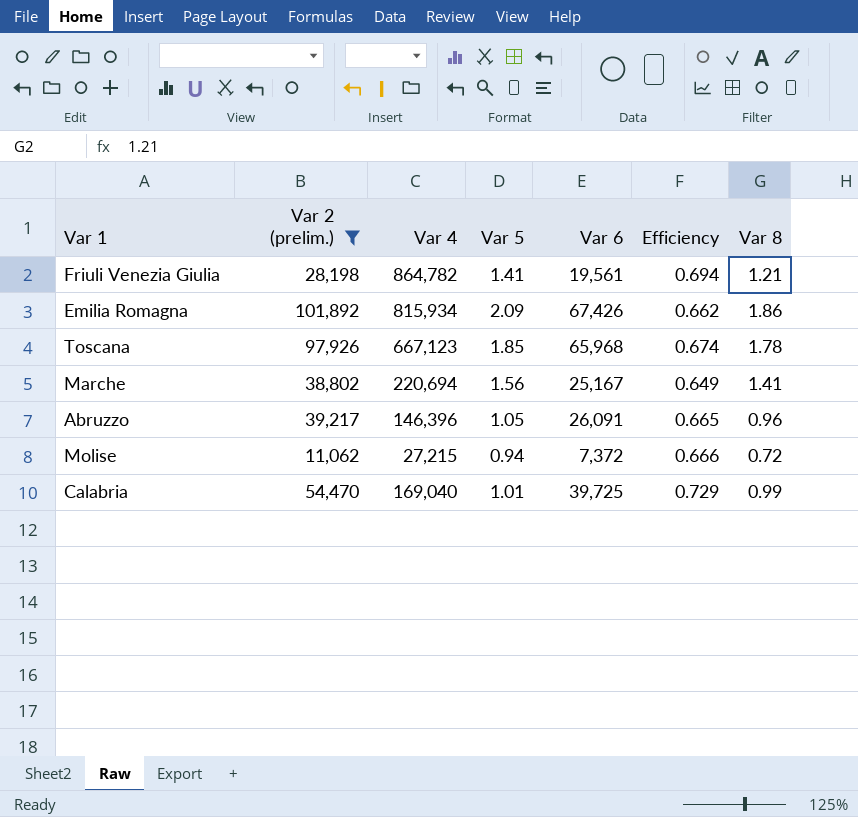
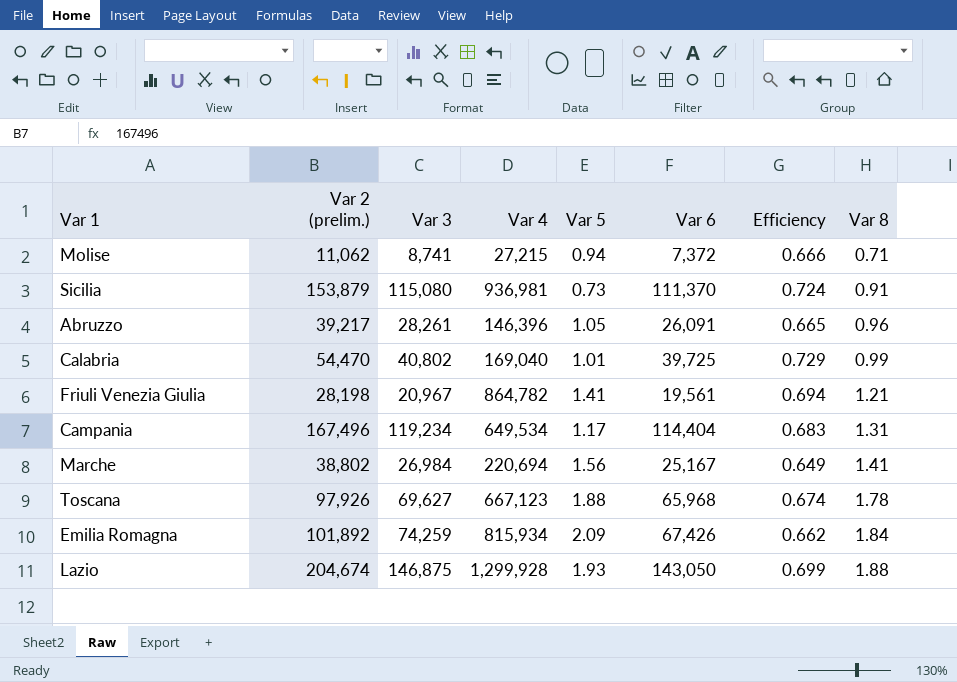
filter: Var 2 (prelim.) <= 101,892 -> none
row order: none -> Var 8 ascending
column Var 3 | position: none -> 3
Molise | Var 8: 0.72 -> 0.71
Toscana | Var 5: 1.85 -> 1.88
Emilia Romagna | Var 8: 1.86 -> 1.84

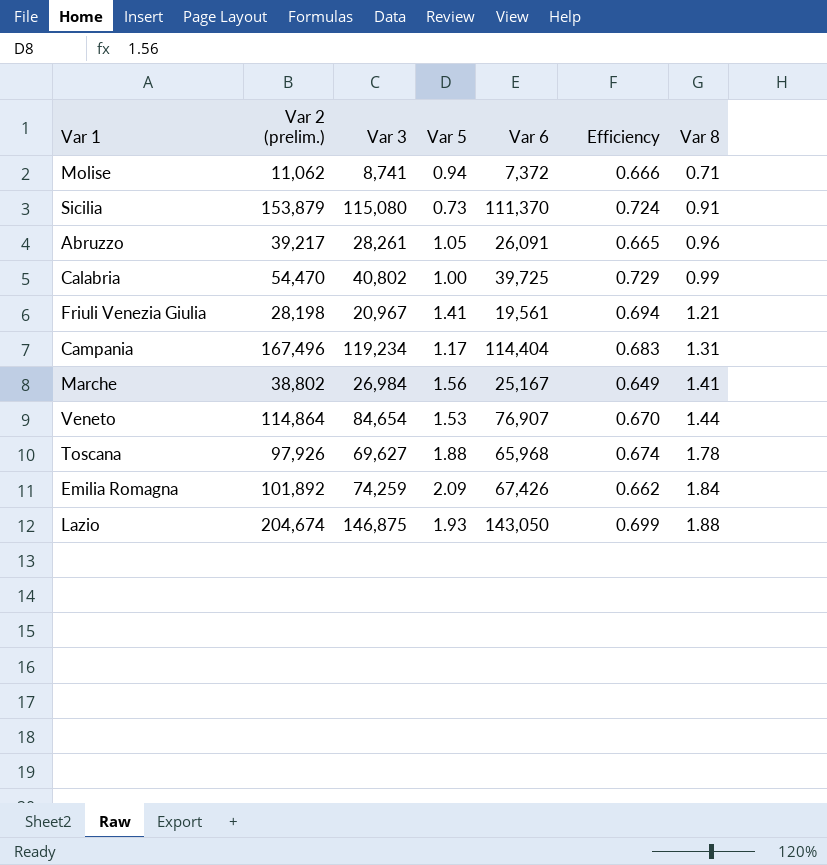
column Var 4 | position: 4 -> none
Calabria | Var 5: 1.01 -> 1.00
row Veneto: none -> 114,864 | 84,654 | 1.53 | 76,907 | 0.670 | 1.44

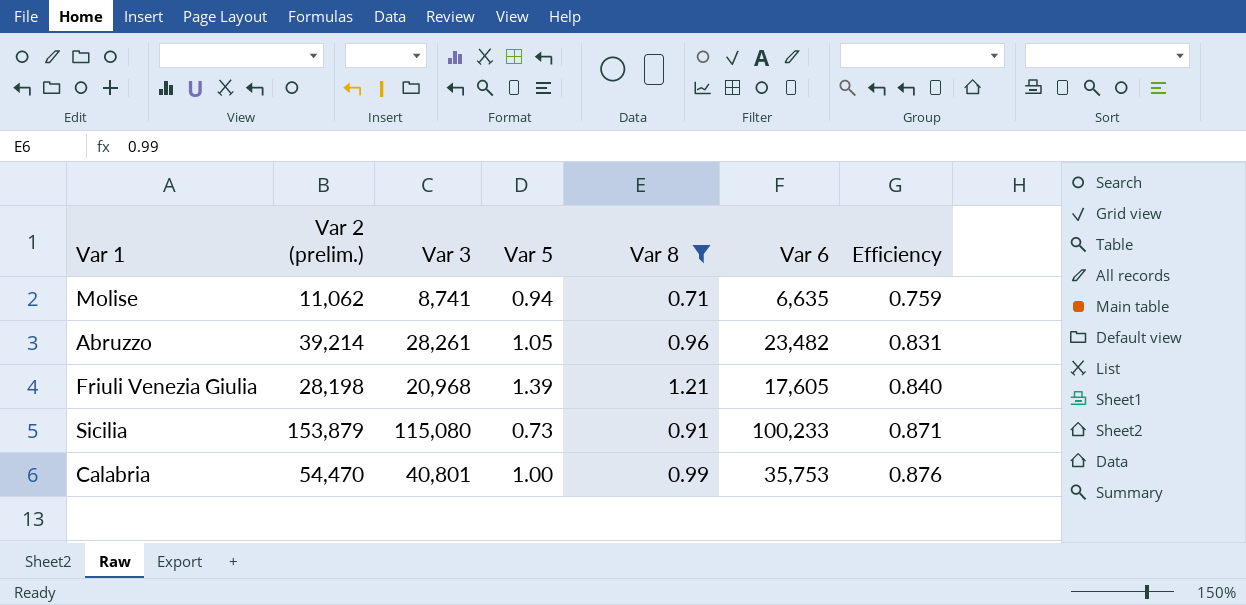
filter: none -> Var 8 <= 1.21
row order: Var 8 ascending -> Efficiency ascending
column Var 8 | position: 7 -> 5
column Efficiency | formula: [Var 6] / [Var 2 (prelim.)] -> [Var 6] / [Var 3]
Molise | Var 6: 7,372 -> 6,635
Abruzzo | Var 2 (prelim.): 39,217 -> 39,214
Abruzzo | Var 6: 26,091 -> 23,482
Friuli Venezia Giulia | Var 3: 20,967 -> 20,968
Friuli Venezia Giulia | Var 5: 1.41 -> 1.39
Friuli Venezia Giulia | Var 6: 19,561 -> 17,605
Sicilia | Var 6: 111,370 -> 100,233
Calabria | Var 3: 40,802 -> 40,801
Calabria | Var 6: 39,725 -> 35,753

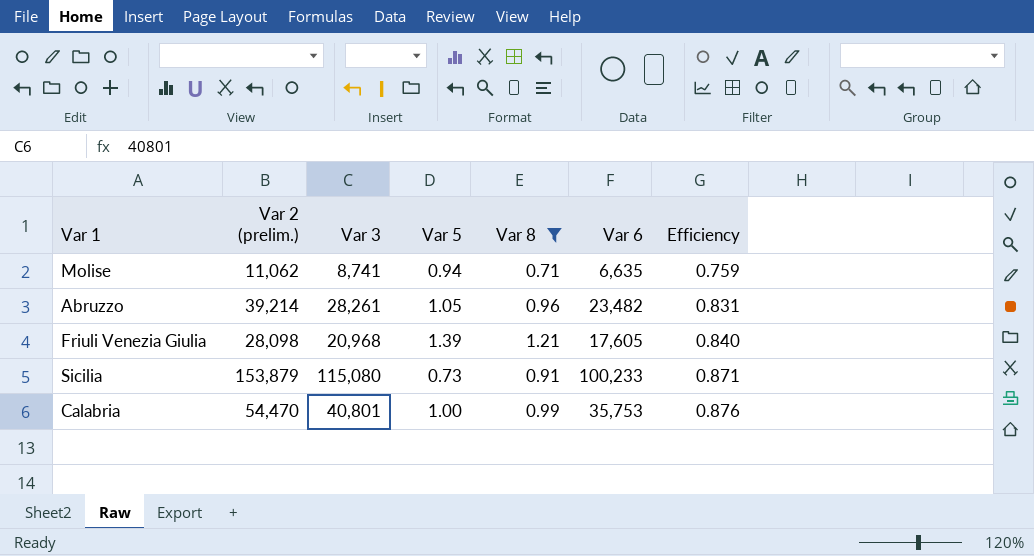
Friuli Venezia Giulia | Var 2 (prelim.): 28,198 -> 28,098

